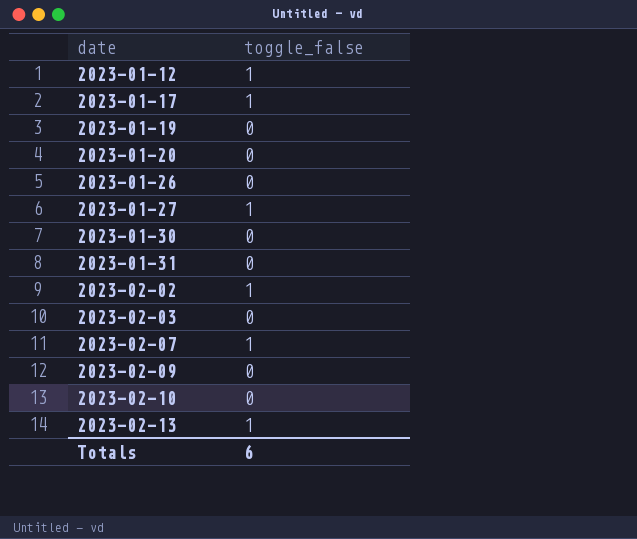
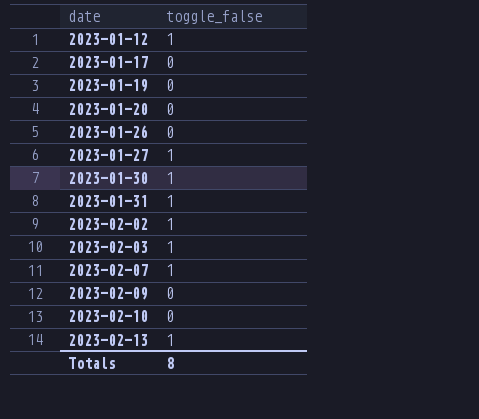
2023-01-17 | toggle_false: 1 -> 0
2023-01-30 | toggle_false: 0 -> 1
2023-01-31 | toggle_false: 0 -> 1
2023-02-03 | toggle_false: 0 -> 1
Totals | toggle_false: 6 -> 8

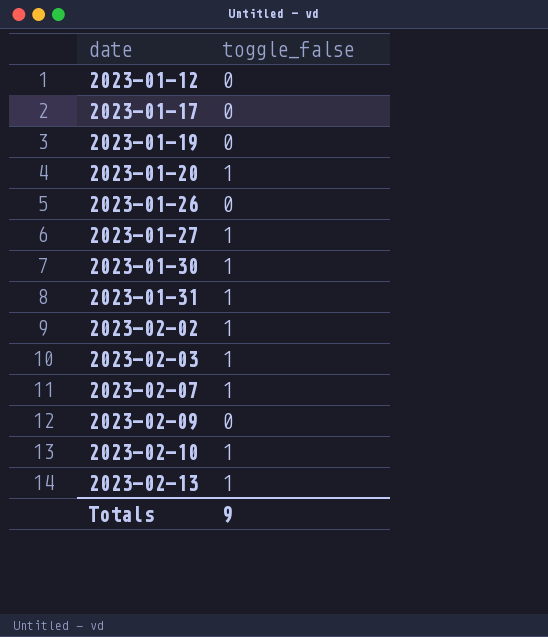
2023-01-12 | toggle_false: 1 -> 0
2023-01-20 | toggle_false: 0 -> 1
2023-02-10 | toggle_false: 0 -> 1
Totals | toggle_false: 8 -> 9

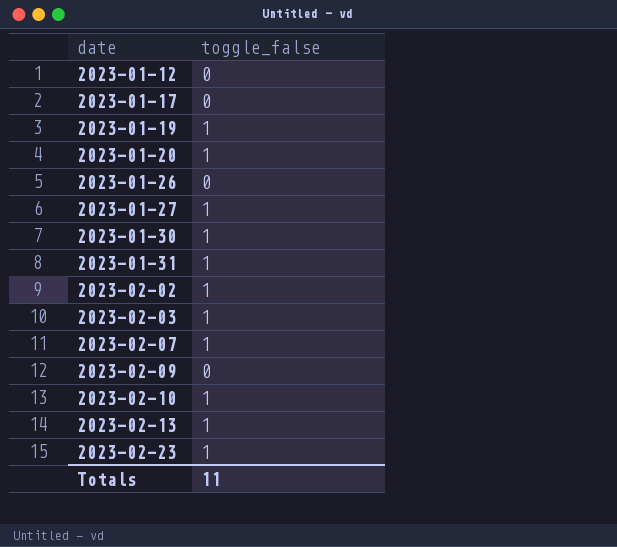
2023-01-19 | toggle_false: 0 -> 1
row 2023-02-23: none -> 1
Totals | toggle_false: 9 -> 11

